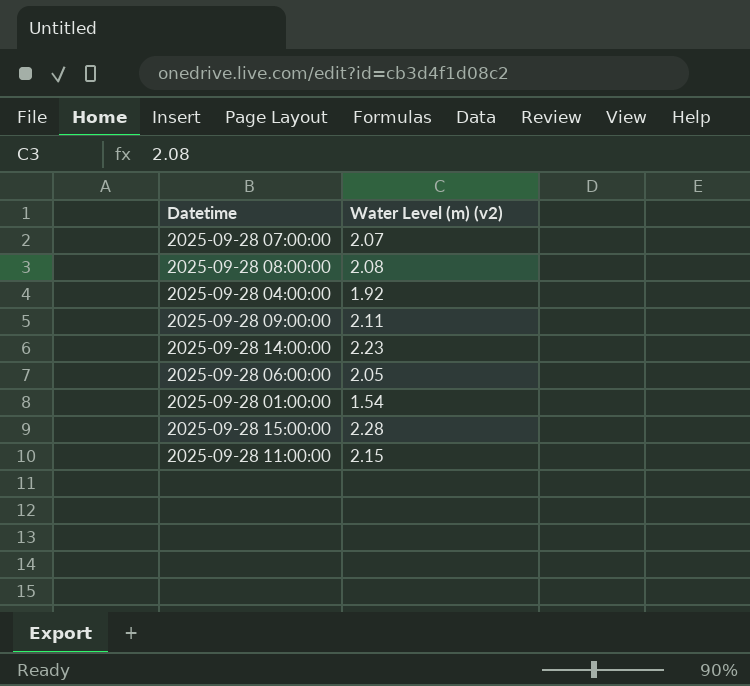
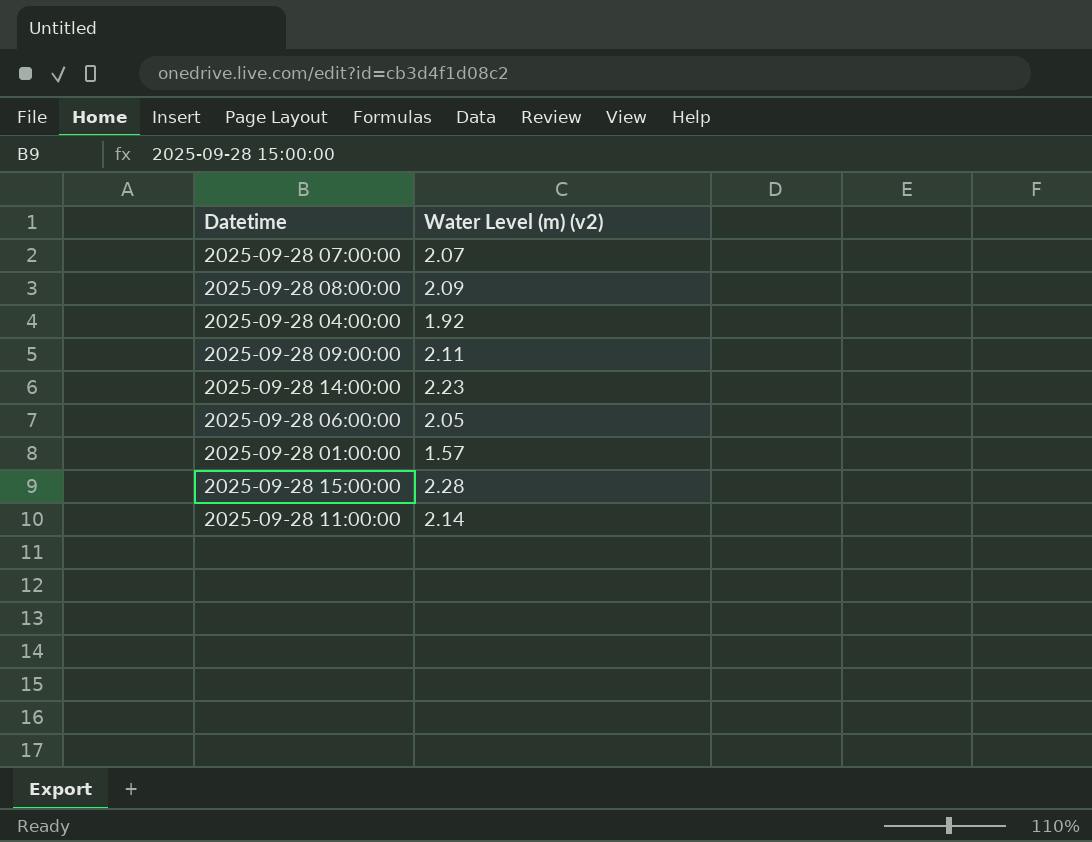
2025-09-28 08:00:00 | Water Level (m) (v2): 2.08 -> 2.09
2025-09-28 01:00:00 | Water Level (m) (v2): 1.54 -> 1.57
2025-09-28 11:00:00 | Water Level (m) (v2): 2.15 -> 2.14

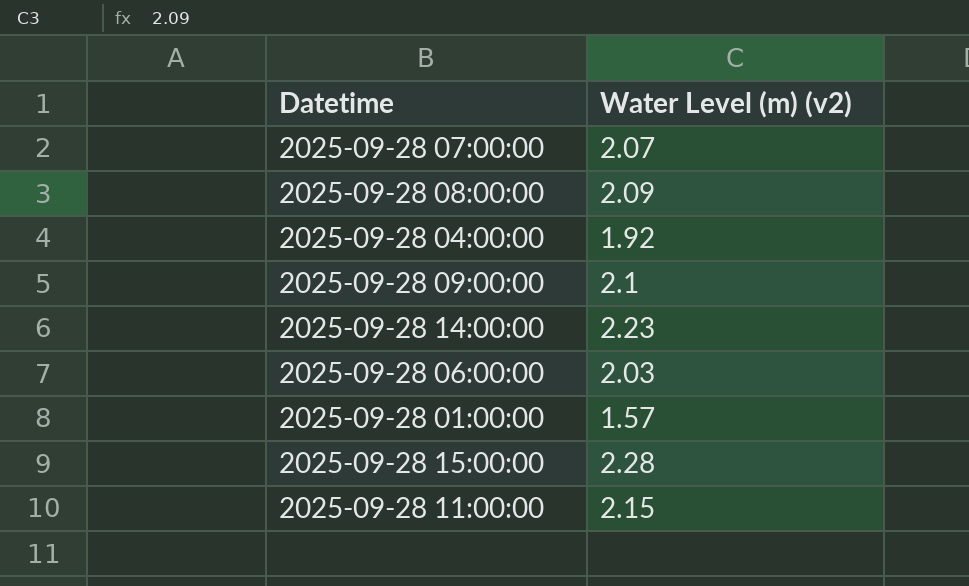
2025-09-28 09:00:00 | Water Level (m) (v2): 2.11 -> 2.1
2025-09-28 06:00:00 | Water Level (m) (v2): 2.05 -> 2.03
2025-09-28 11:00:00 | Water Level (m) (v2): 2.14 -> 2.15

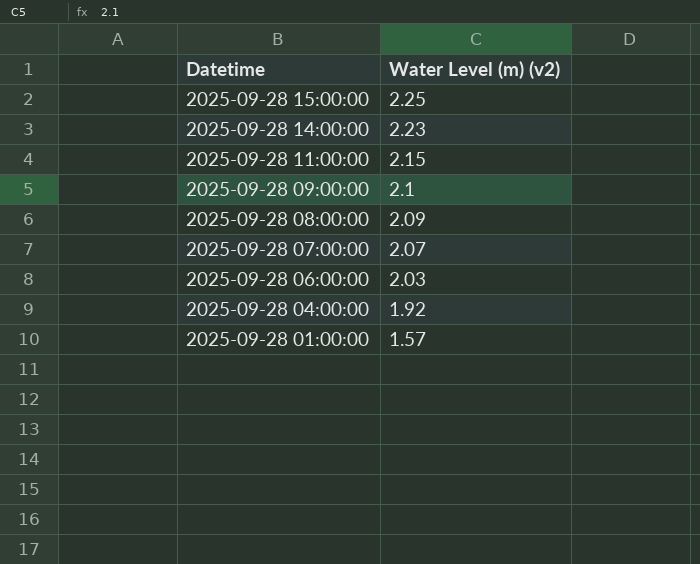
row order: none -> Datetime descending
2025-09-28 15:00:00 | Water Level (m) (v2): 2.28 -> 2.25

